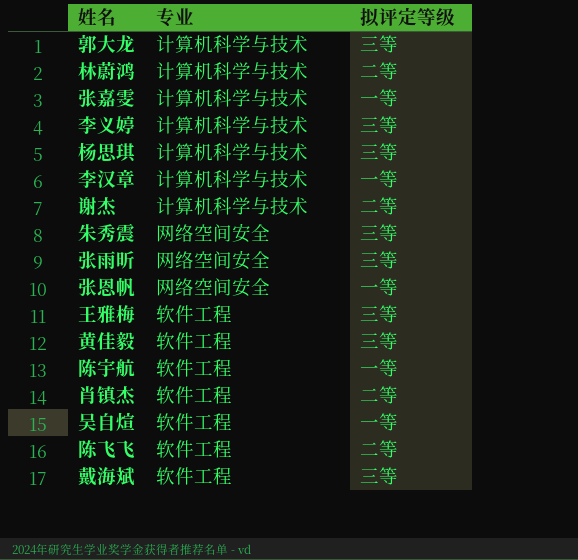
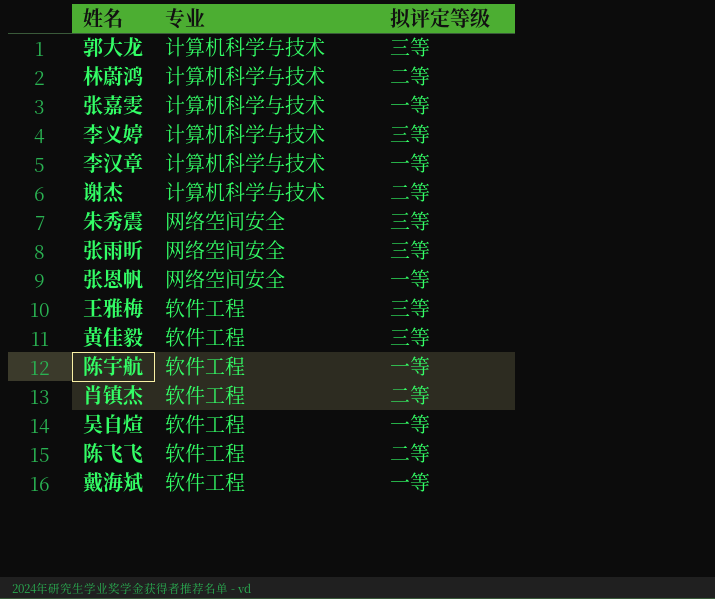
row 杨思琪: 计算机科学与技术 | 三等 -> none
戴海斌 | 拟评定等级: 三等 -> 一等

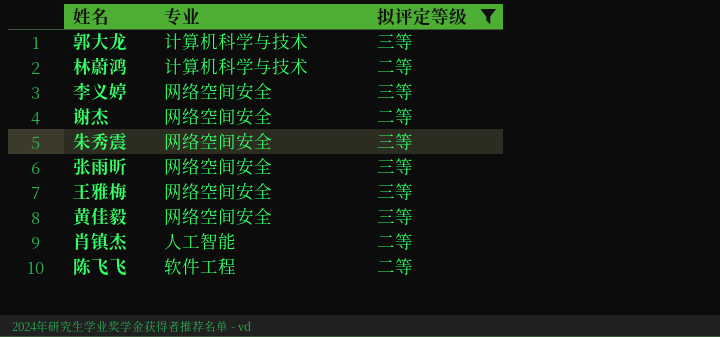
filter: none -> 拟评定等级 != 一等
李义婷 | 专业: 计算机科学与技术 -> 网络空间安全
谢杰 | 专业: 计算机科学与技术 -> 网络空间安全
王雅梅 | 专业: 软件工程 -> 网络空间安全
黄佳毅 | 专业: 软件工程 -> 网络空间安全
肖镇杰 | 专业: 软件工程 -> 人工智能

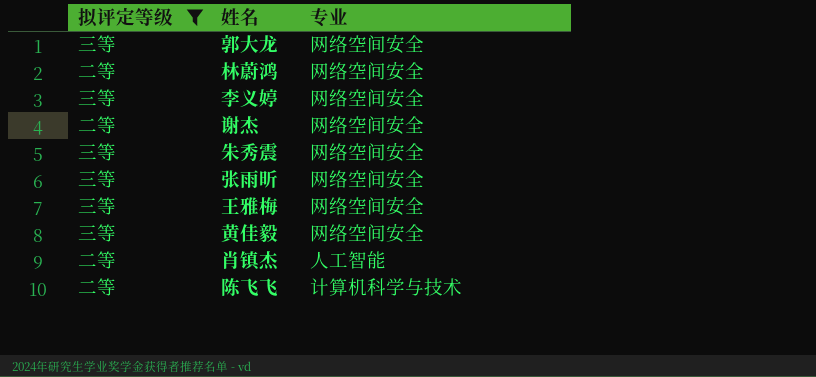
column 拟评定等级 | position: 3 -> 1
郭大龙 | 专业: 计算机科学与技术 -> 网络空间安全
林蔚鸿 | 专业: 计算机科学与技术 -> 网络空间安全
陈飞飞 | 专业: 软件工程 -> 计算机科学与技术

